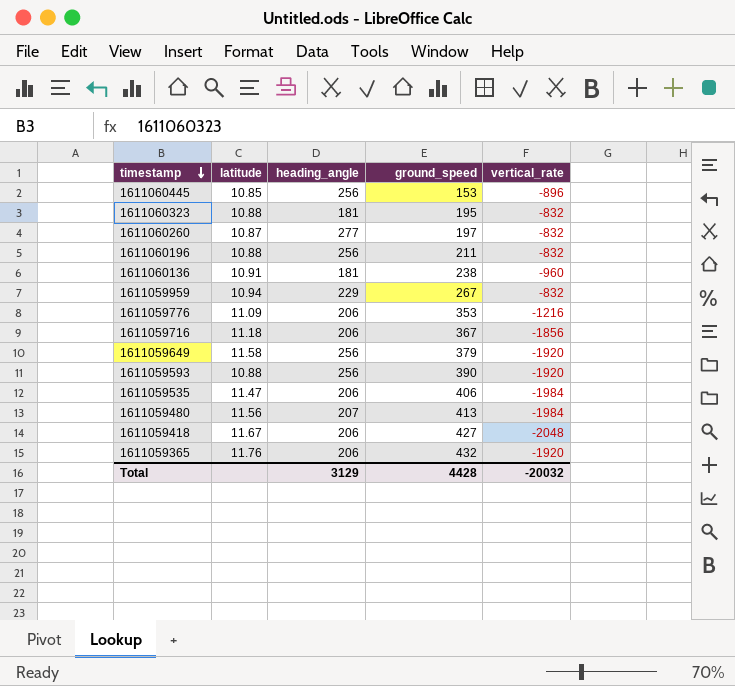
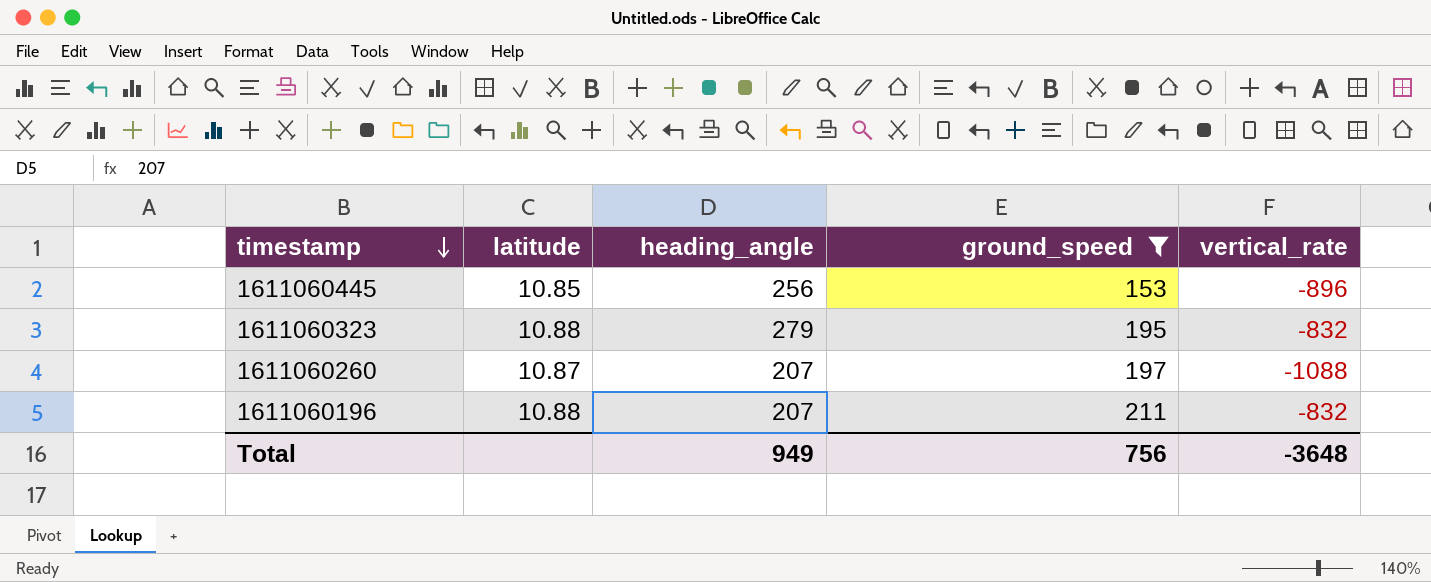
filter: none -> ground_speed <= 211
1611060323 | heading_angle: 181 -> 279
1611060260 | heading_angle: 277 -> 207
1611060260 | vertical_rate: -832 -> -1088
1611060196 | heading_angle: 256 -> 207
Total | heading_angle: 3129 -> 949
Total | ground_speed: 4428 -> 756
Total | vertical_rate: -20032 -> -3648

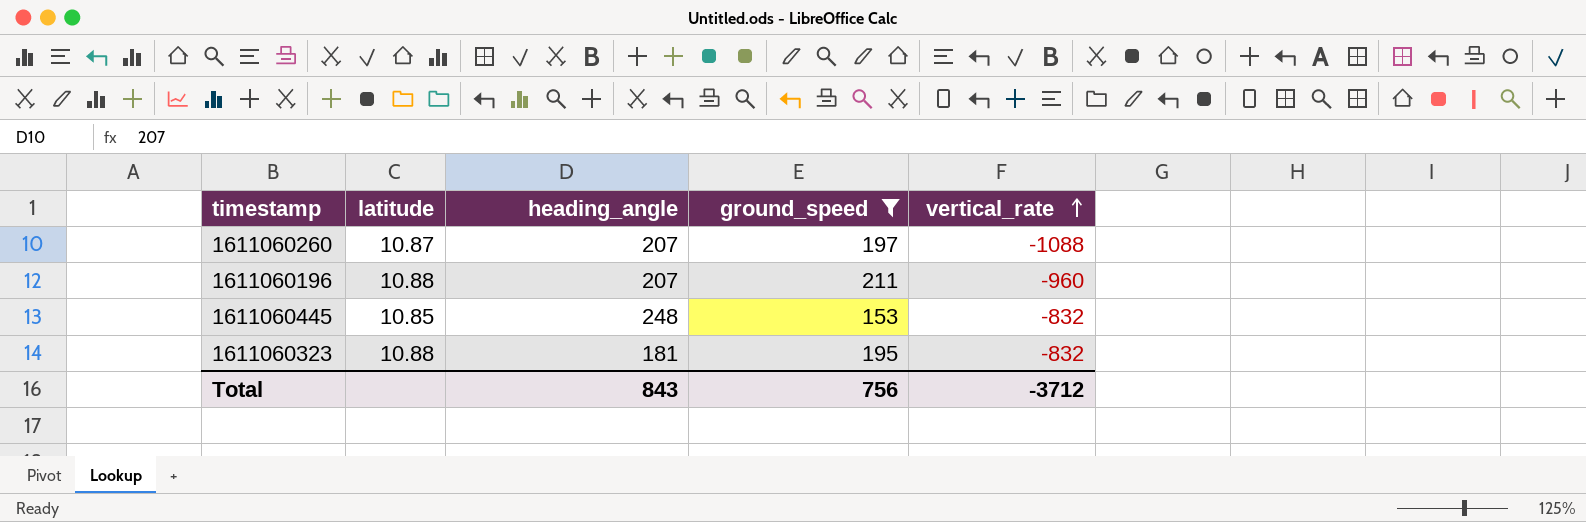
row order: timestamp descending -> vertical_rate ascending
1611060196 | vertical_rate: -832 -> -960
1611060445 | heading_angle: 256 -> 248
1611060445 | vertical_rate: -896 -> -832
1611060323 | heading_angle: 279 -> 181
Total | heading_angle: 949 -> 843
Total | vertical_rate: -3648 -> -3712

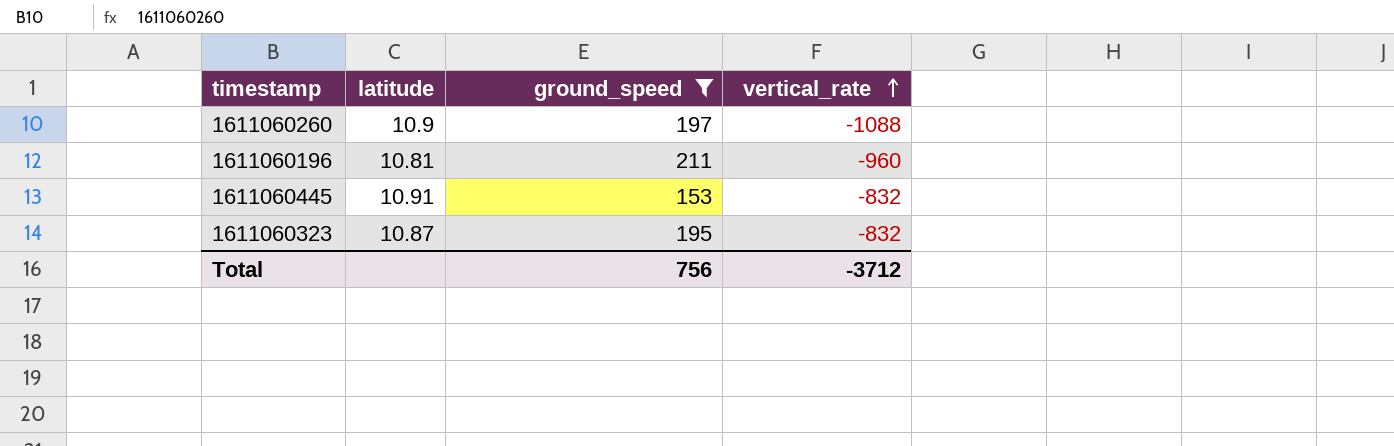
column heading_angle | position: 3 -> none
1611060260 | latitude: 10.87 -> 10.9
1611060196 | latitude: 10.88 -> 10.81
1611060445 | latitude: 10.85 -> 10.91
1611060323 | latitude: 10.88 -> 10.87

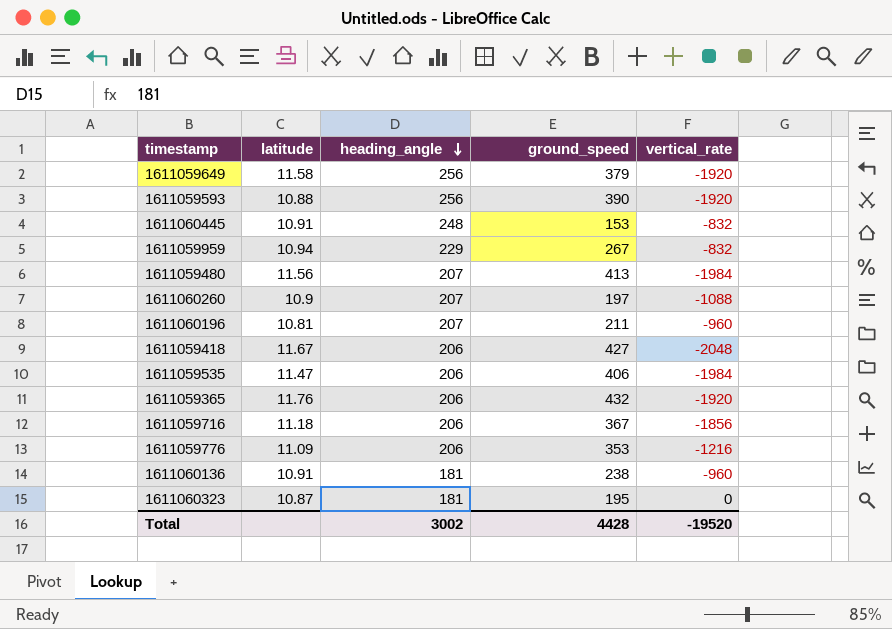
filter: ground_speed <= 211 -> none
row order: vertical_rate ascending -> heading_angle descending
column heading_angle | position: none -> 3
1611060323 | vertical_rate: -832 -> 0
Total | ground_speed: 756 -> 4428
Total | vertical_rate: -3712 -> -19520

